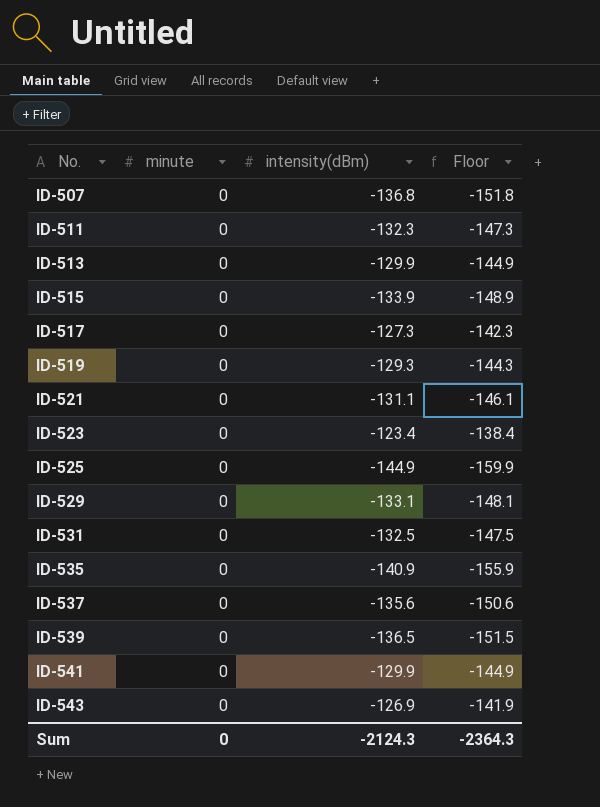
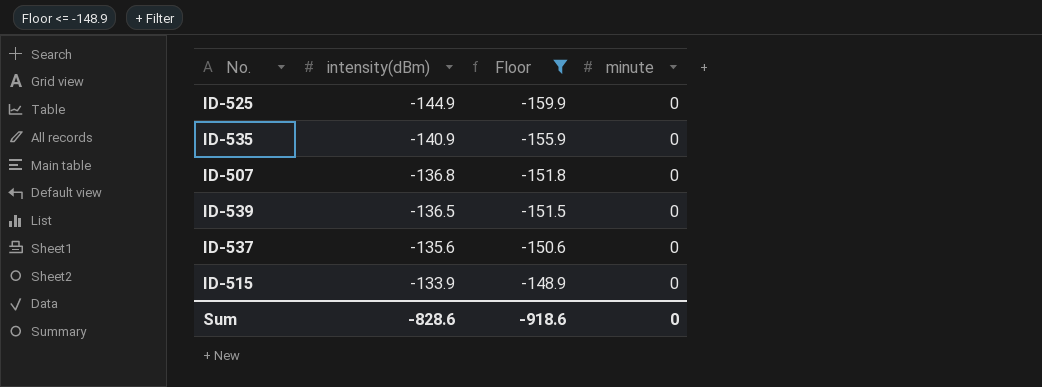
filter: none -> Floor <= -148.9
row order: No. ascending -> intensity(dBm) ascending
column minute | position: 2 -> 4
Sum | intensity(dBm): -2124.3 -> -828.6
Sum | Floor: -2364.3 -> -918.6

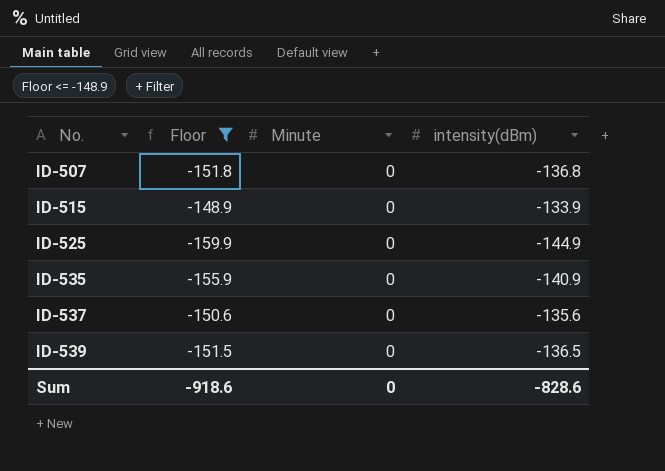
row order: intensity(dBm) ascending -> No. ascending
column name: minute -> Minute
column intensity(dBm) | position: 2 -> 4

